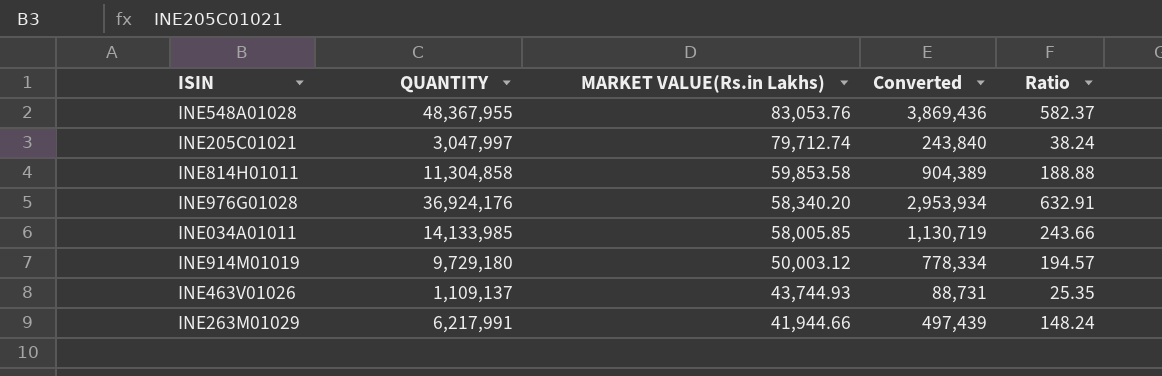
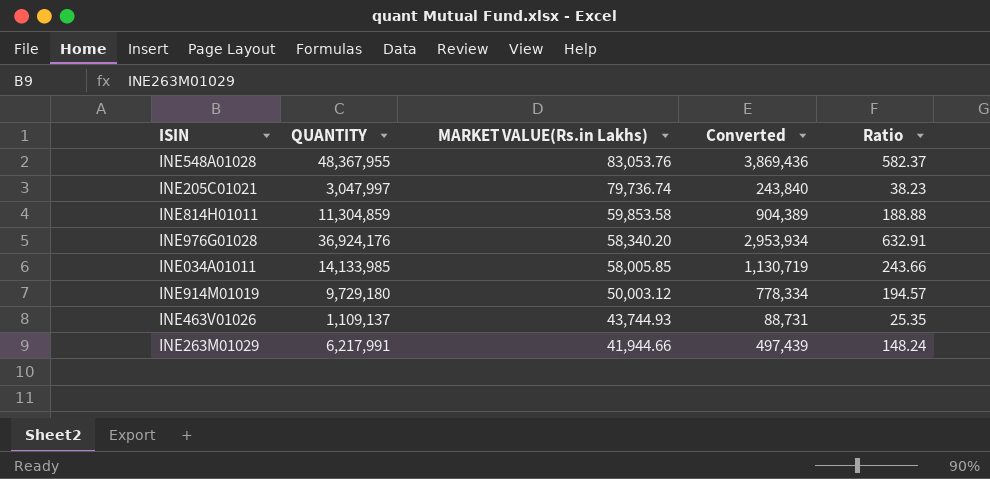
INE205C01021 | MARKET VALUE(Rs.in Lakhs): 79,712.74 -> 79,736.74
INE205C01021 | Ratio: 38.24 -> 38.23
INE814H01011 | QUANTITY: 11,304,858 -> 11,304,859

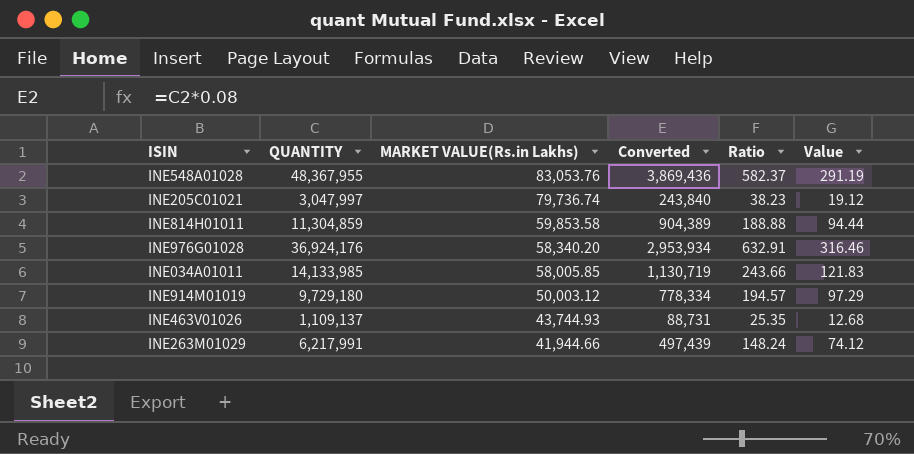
column Value | formula: none -> [Ratio] * 0.5

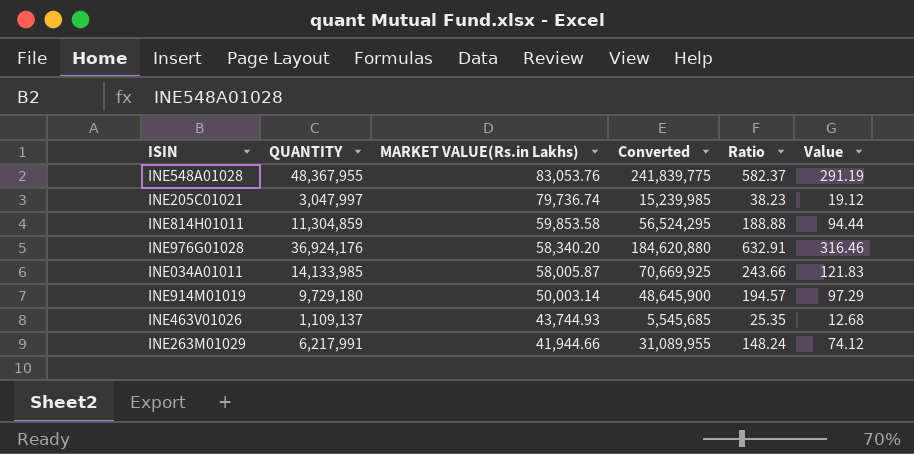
column Converted | formula: [QUANTITY] * 0.08 -> [QUANTITY] * 5
INE034A01011 | MARKET VALUE(Rs.in Lakhs): 58,005.85 -> 58,005.87
INE914M01019 | MARKET VALUE(Rs.in Lakhs): 50,003.12 -> 50,003.14

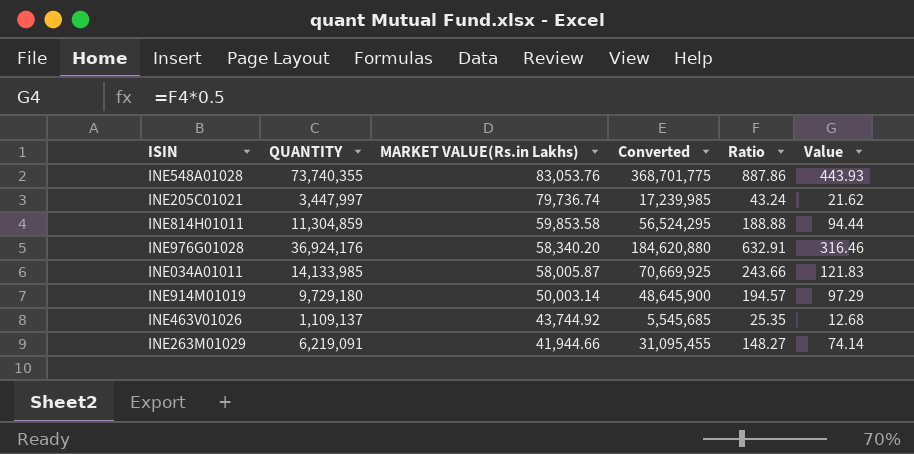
INE548A01028 | QUANTITY: 48,367,955 -> 73,740,355
INE548A01028 | Converted: 241,839,775 -> 368,701,775
INE548A01028 | Ratio: 582.37 -> 887.86
INE548A01028 | Value: 291.19 -> 443.93
INE205C01021 | QUANTITY: 3,047,997 -> 3,447,997
INE205C01021 | Converted: 15,239,985 -> 17,239,985
INE205C01021 | Ratio: 38.23 -> 43.24
INE205C01021 | Value: 19.12 -> 21.62
INE463V01026 | MARKET VALUE(Rs.in Lakhs): 43,744.93 -> 43,744.92
INE263M01029 | QUANTITY: 6,217,991 -> 6,219,091
INE263M01029 | Converted: 31,089,955 -> 31,095,455
INE263M01029 | Ratio: 148.24 -> 148.27
INE263M01029 | Value: 74.12 -> 74.14

